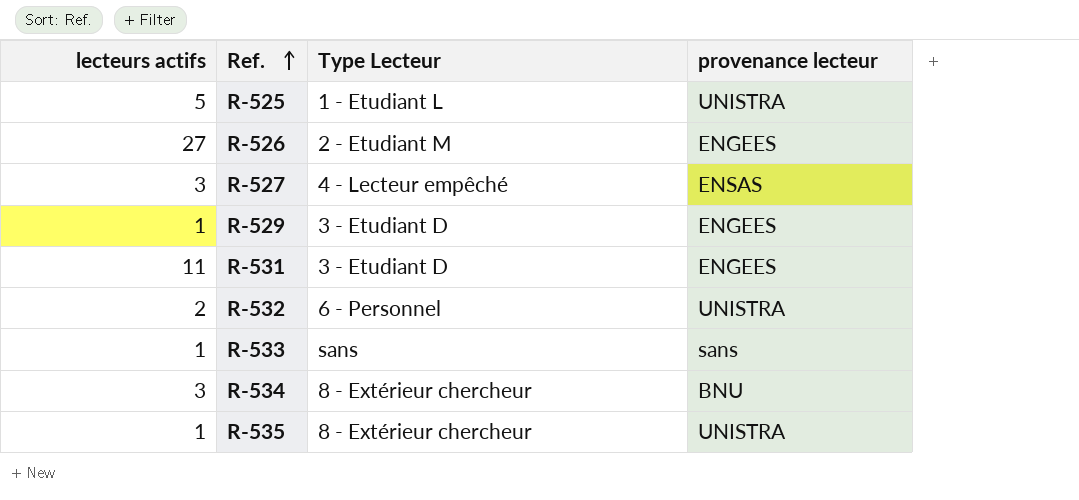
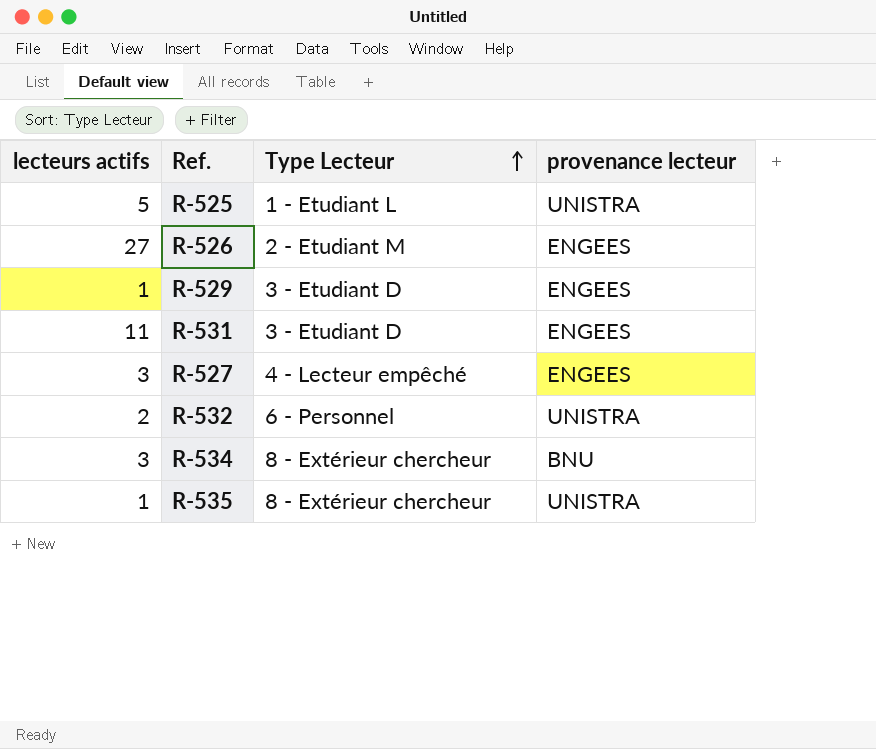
row order: Ref. ascending -> Type Lecteur ascending
row R-533: 1 | sans | sans -> none
R-527 | provenance lecteur: ENSAS -> ENGEES

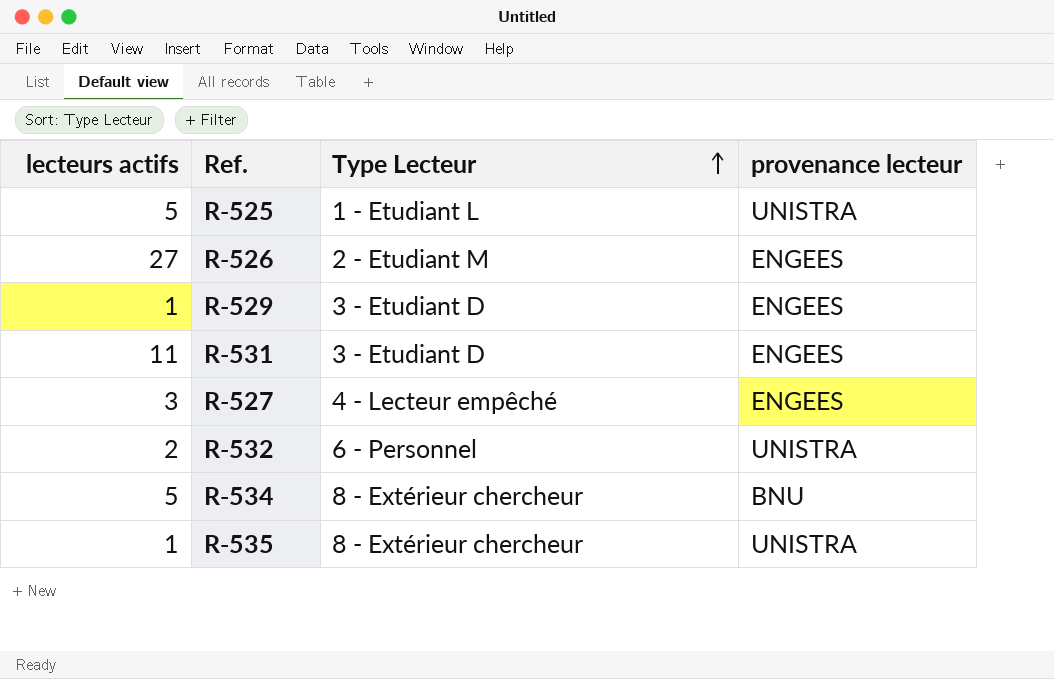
R-534 | lecteurs actifs: 3 -> 5

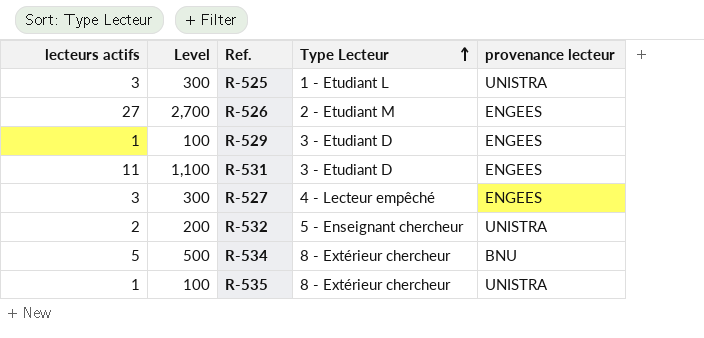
column Level | formula: none -> [lecteurs actifs] * 100
R-525 | lecteurs actifs: 5 -> 3
R-532 | Type Lecteur: 6 - Personnel -> 5 - Enseignant chercheur

